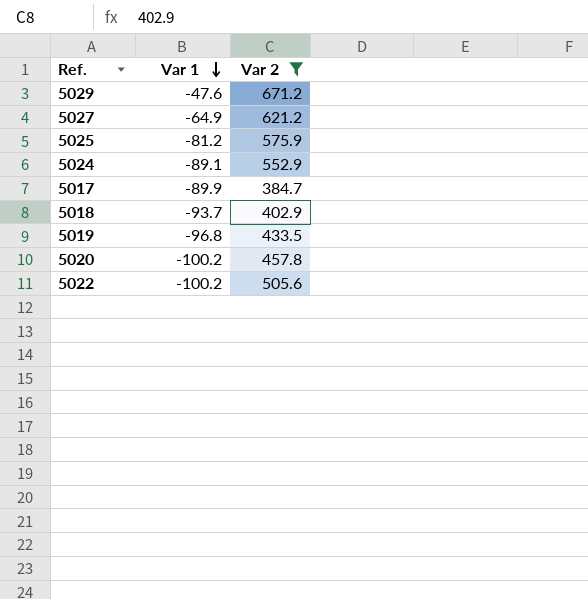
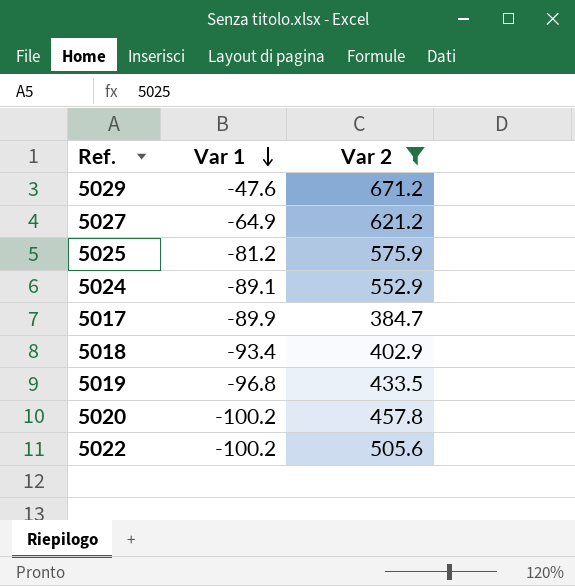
5018 | Var 1: -93.7 -> -93.4

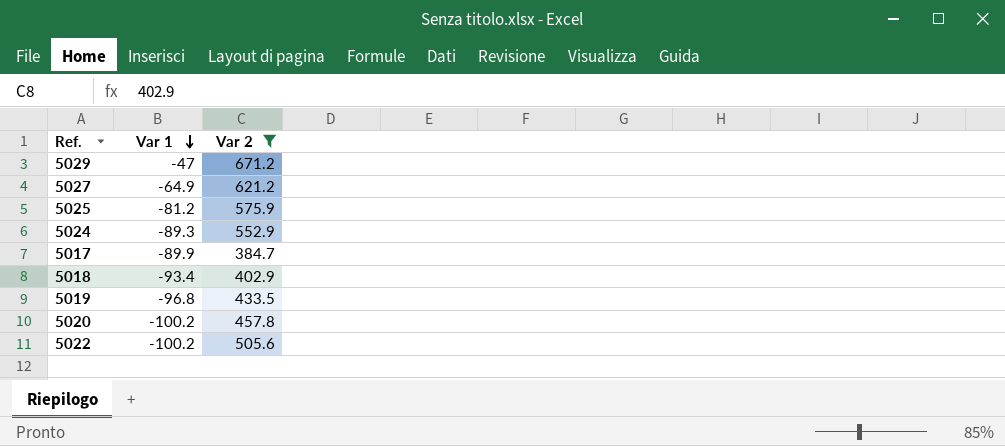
5029 | Var 1: -47.6 -> -47
5024 | Var 1: -89.1 -> -89.3

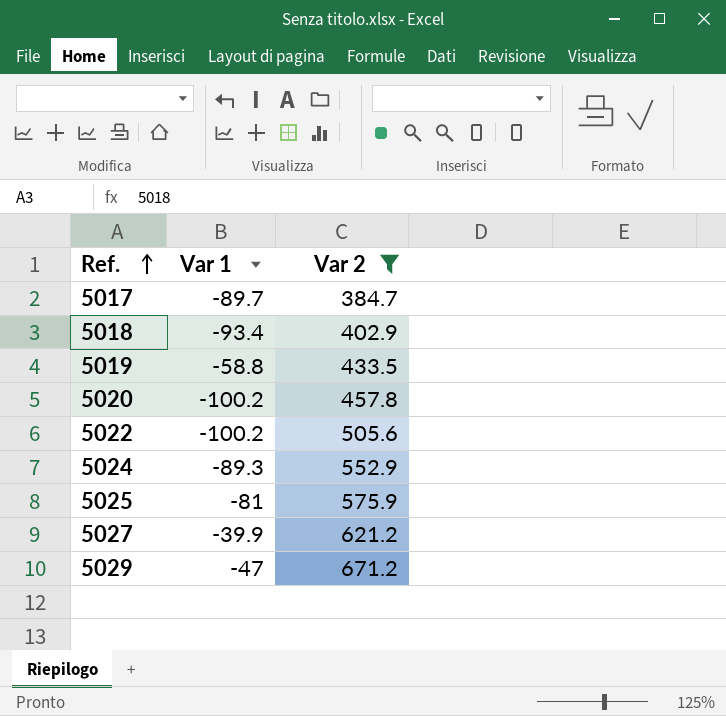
row order: Var 1 descending -> Ref. ascending
5017 | Var 1: -89.9 -> -89.7
5019 | Var 1: -96.8 -> -58.8
5025 | Var 1: -81.2 -> -81
5027 | Var 1: -64.9 -> -39.9

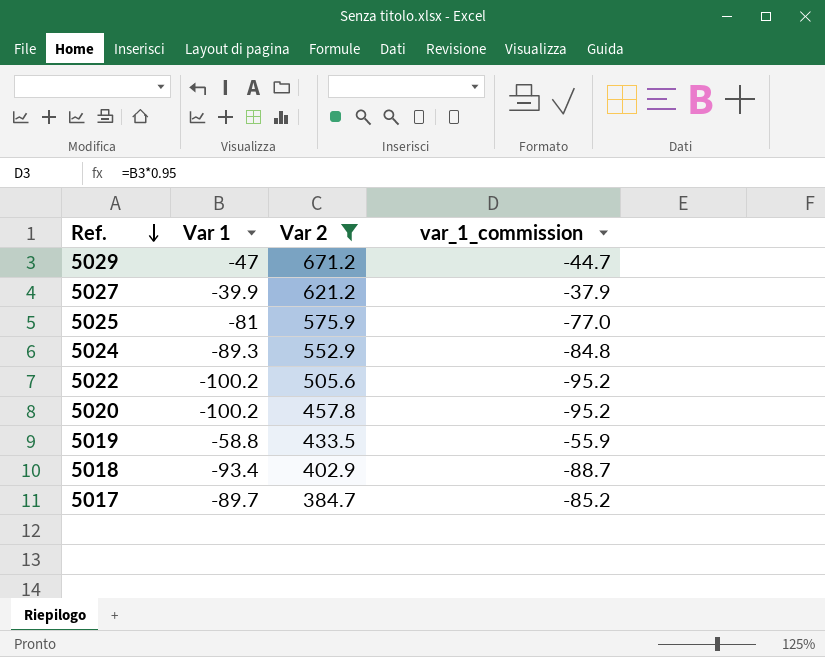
row order: Ref. ascending -> Ref. descending
column var_1_commission | formula: none -> [Var 1] * 0.95

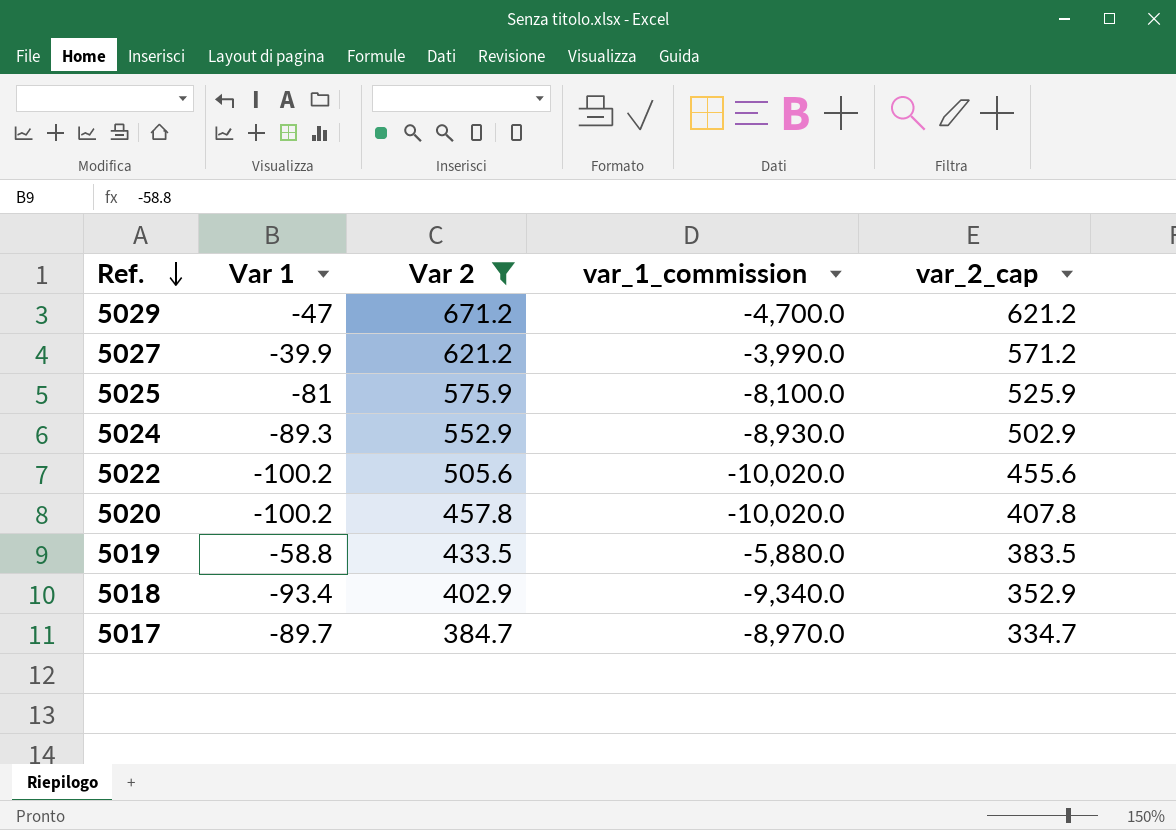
column var_1_commission | formula: [Var 1] * 0.95 -> [Var 1] * 100
column var_2_cap | formula: none -> [Var 2] - 50

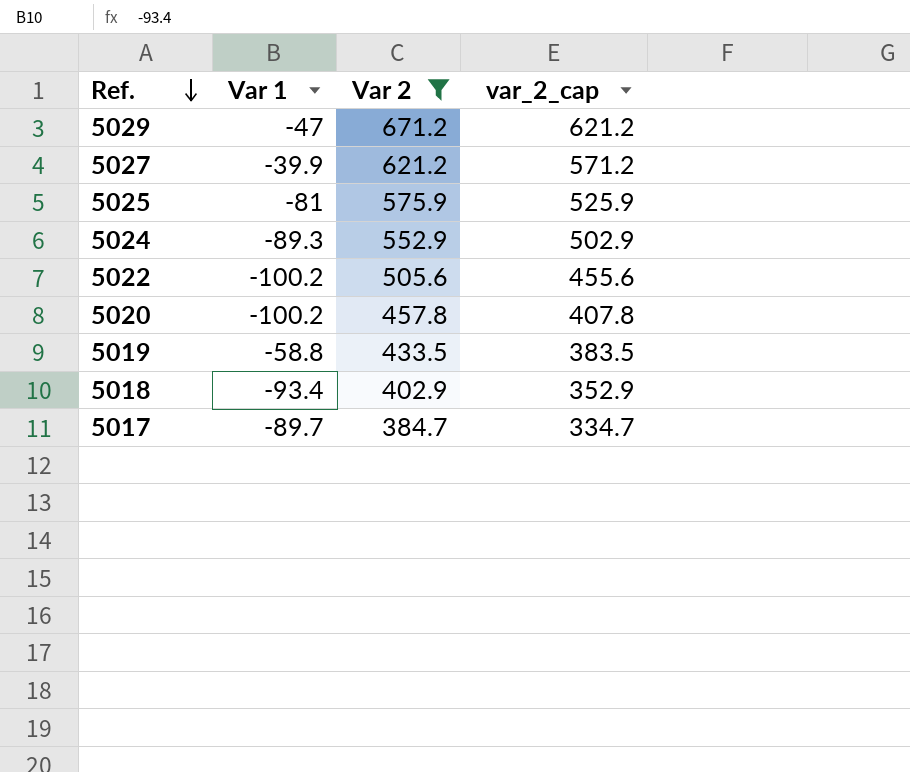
column var_1_commission | formula: [Var 1] * 100 -> none

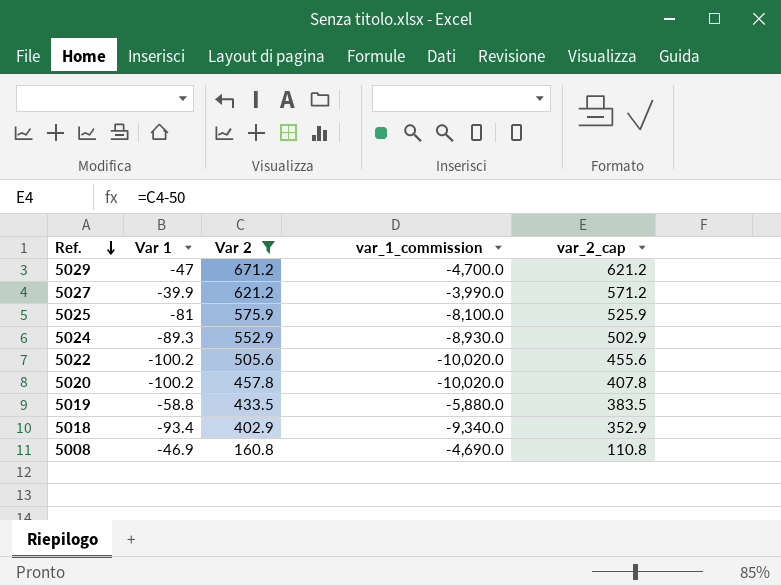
column var_1_commission | formula: none -> [Var 1] * 100
row 5017: -89.7 | 384.7 | 334.7 -> none
row 5008: none -> -46.9 | 160.8 | -4,690.0 | 110.8

